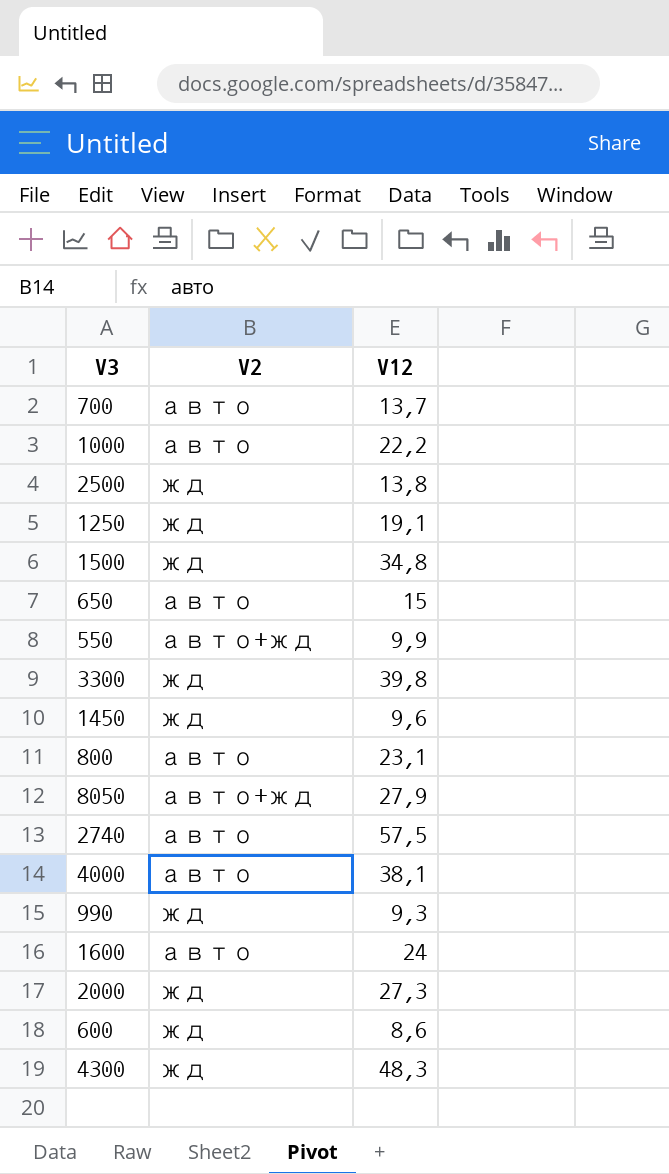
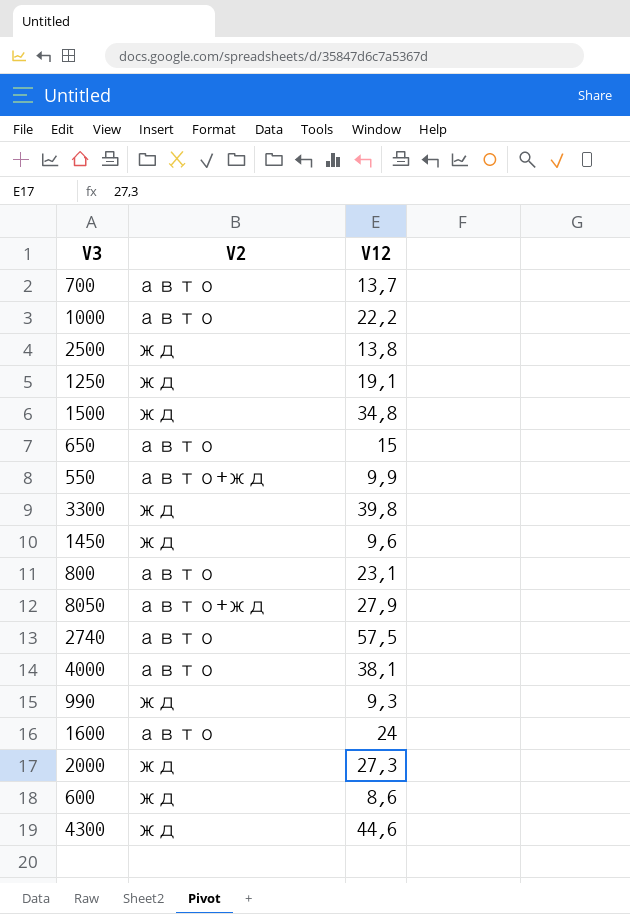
4300 | V12: 48,3 -> 44,6

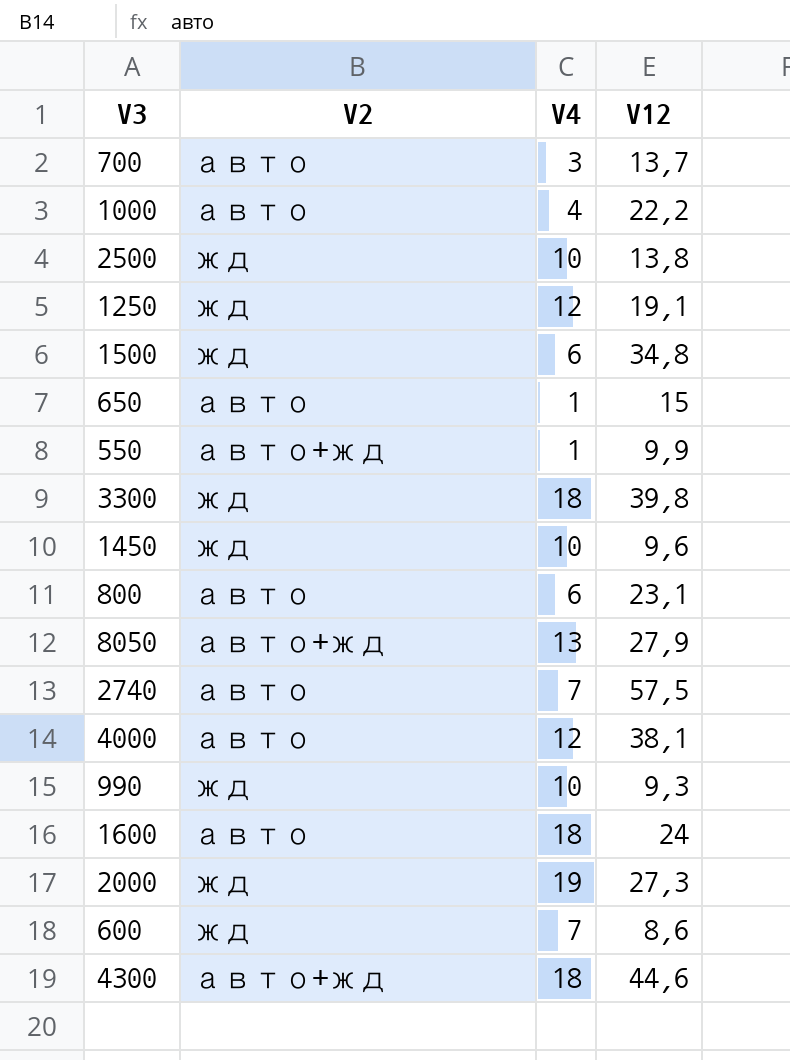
column V4 | position: none -> 3
4300 | V2: жд -> авто+жд

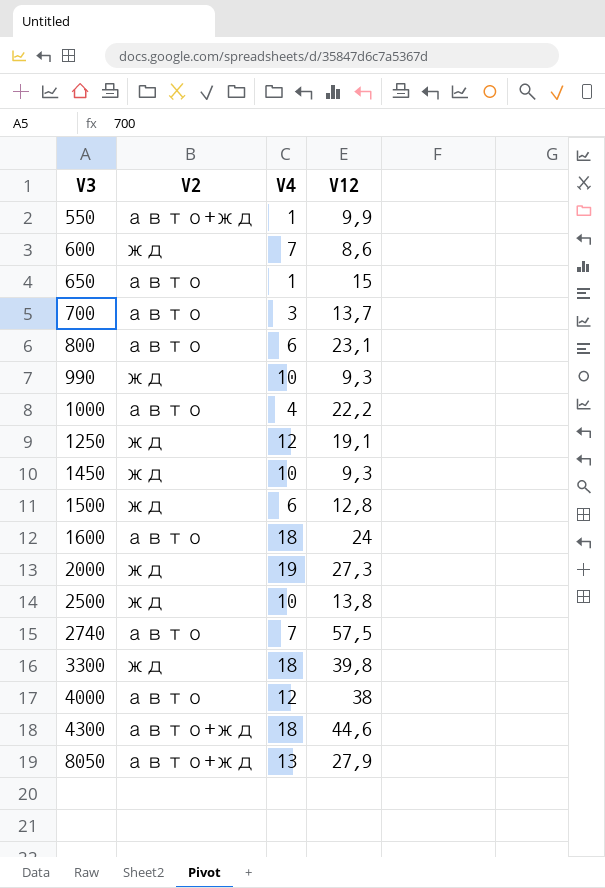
row order: none -> V3 ascending
1450 | V12: 9,6 -> 9,3
1500 | V12: 34,8 -> 12,8
4000 | V12: 38,1 -> 38

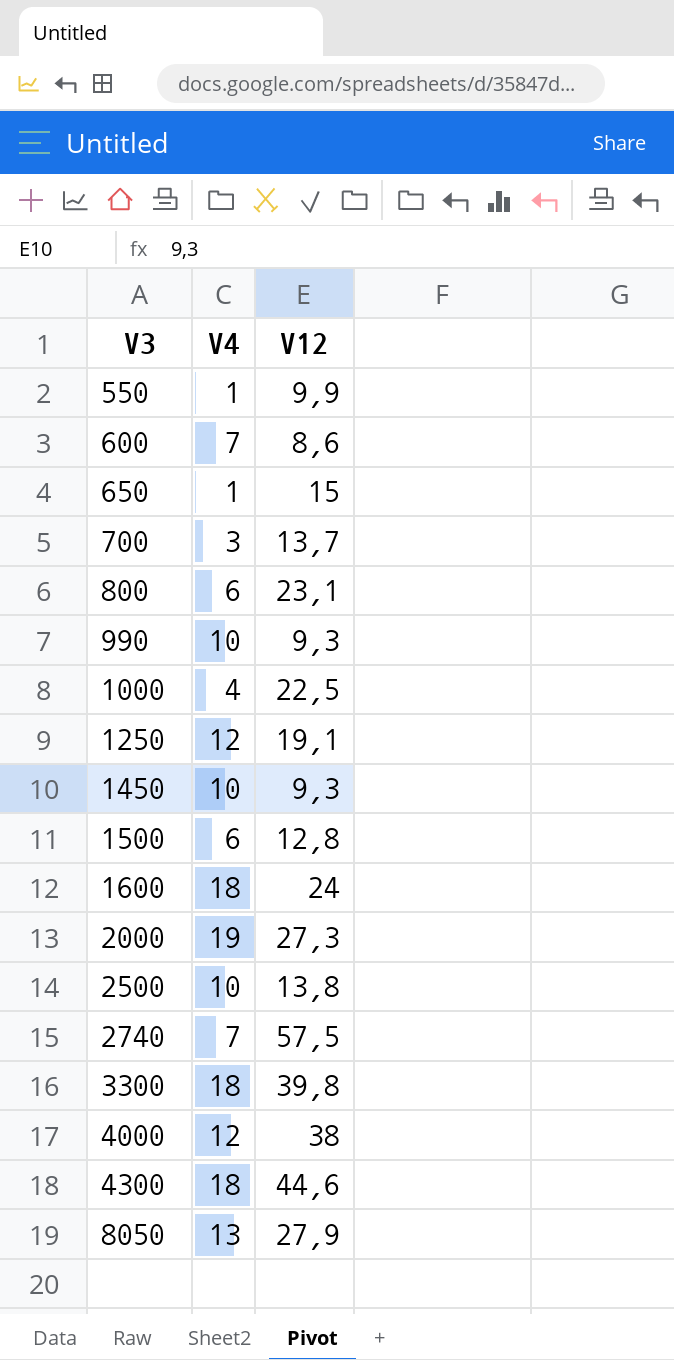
column V2 | position: 2 -> none
1000 | V12: 22,2 -> 22,5

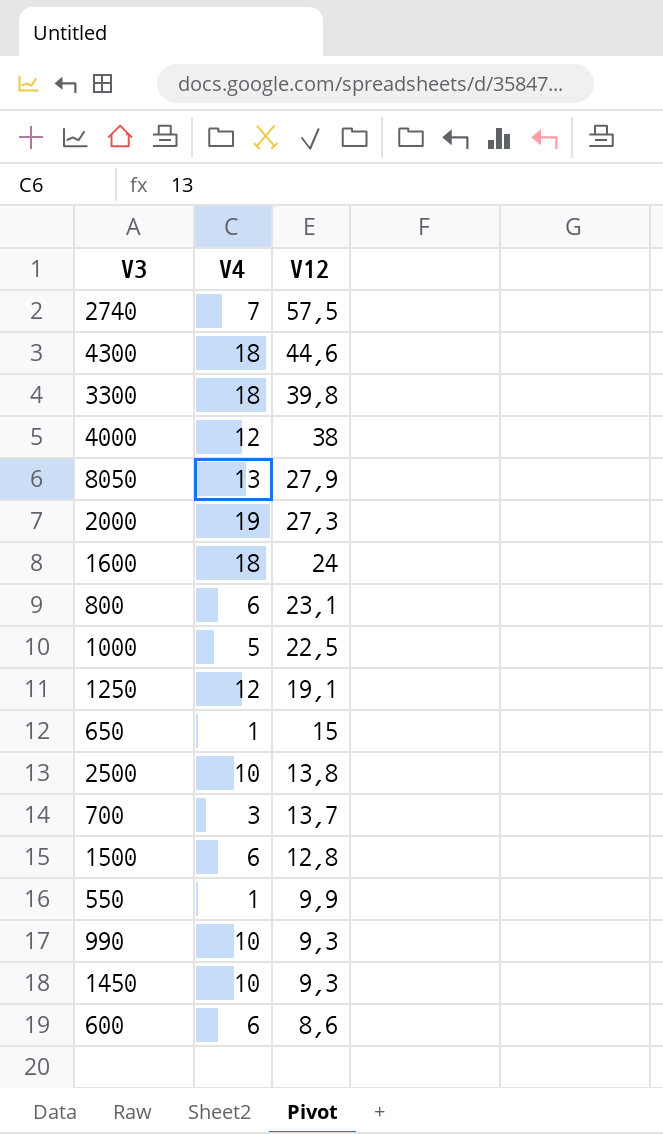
row order: V3 ascending -> V12 descending
1000 | V4: 4 -> 5
600 | V4: 7 -> 6

